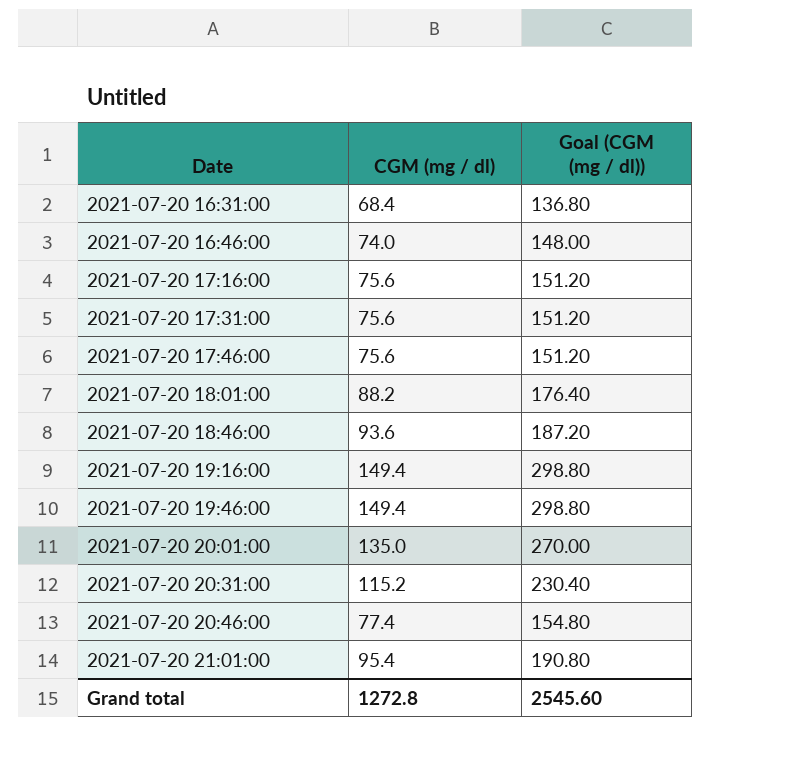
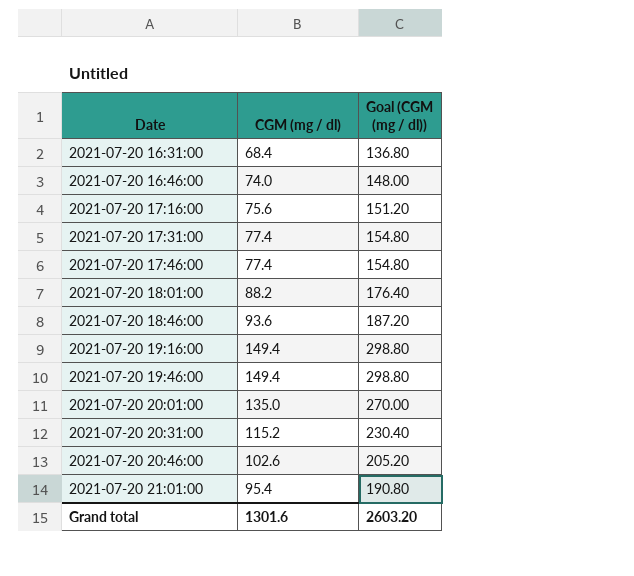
2021-07-20 17:31:00 | CGM (mg / dl): 75.6 -> 77.4
2021-07-20 17:31:00 | Goal (CGM (mg / dl)): 151.20 -> 154.80
2021-07-20 17:46:00 | CGM (mg / dl): 75.6 -> 77.4
2021-07-20 17:46:00 | Goal (CGM (mg / dl)): 151.20 -> 154.80
2021-07-20 20:46:00 | CGM (mg / dl): 77.4 -> 102.6
2021-07-20 20:46:00 | Goal (CGM (mg / dl)): 154.80 -> 205.20
Grand total | CGM (mg / dl): 1272.8 -> 1301.6
Grand total | Goal (CGM (mg / dl)): 2545.60 -> 2603.20

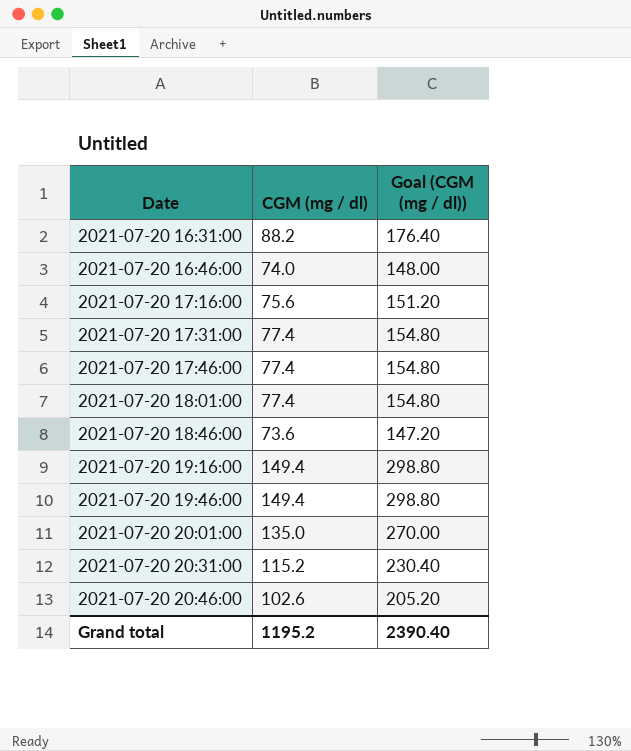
row 2021-07-20 21:01:00: 95.4 | 190.80 -> none
2021-07-20 16:31:00 | CGM (mg / dl): 68.4 -> 88.2
2021-07-20 16:31:00 | Goal (CGM (mg / dl)): 136.80 -> 176.40
2021-07-20 18:01:00 | CGM (mg / dl): 88.2 -> 77.4
2021-07-20 18:01:00 | Goal (CGM (mg / dl)): 176.40 -> 154.80
2021-07-20 18:46:00 | CGM (mg / dl): 93.6 -> 73.6
2021-07-20 18:46:00 | Goal (CGM (mg / dl)): 187.20 -> 147.20
Grand total | CGM (mg / dl): 1301.6 -> 1195.2
Grand total | Goal (CGM (mg / dl)): 2603.20 -> 2390.40

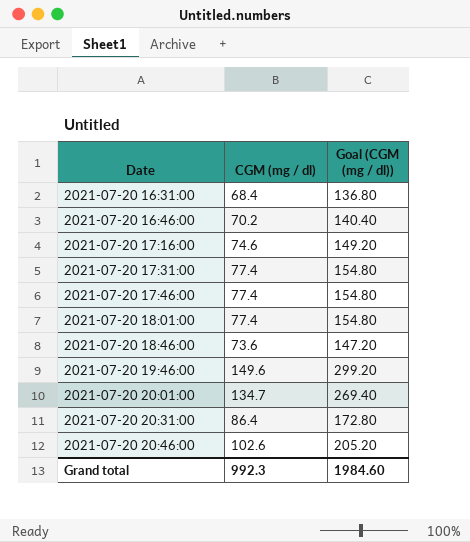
row 2021-07-20 19:16:00: 149.4 | 298.80 -> none
2021-07-20 16:31:00 | CGM (mg / dl): 88.2 -> 68.4
2021-07-20 16:31:00 | Goal (CGM (mg / dl)): 176.40 -> 136.80
2021-07-20 16:46:00 | CGM (mg / dl): 74.0 -> 70.2
2021-07-20 16:46:00 | Goal (CGM (mg / dl)): 148.00 -> 140.40
2021-07-20 17:16:00 | CGM (mg / dl): 75.6 -> 74.6
2021-07-20 17:16:00 | Goal (CGM (mg / dl)): 151.20 -> 149.20
2021-07-20 19:46:00 | CGM (mg / dl): 149.4 -> 149.6
2021-07-20 19:46:00 | Goal (CGM (mg / dl)): 298.80 -> 299.20
2021-07-20 20:01:00 | CGM (mg / dl): 135.0 -> 134.7
2021-07-20 20:01:00 | Goal (CGM (mg / dl)): 270.00 -> 269.40
2021-07-20 20:31:00 | CGM (mg / dl): 115.2 -> 86.4
2021-07-20 20:31:00 | Goal (CGM (mg / dl)): 230.40 -> 172.80
Grand total | CGM (mg / dl): 1195.2 -> 992.3
Grand total | Goal (CGM (mg / dl)): 2390.40 -> 1984.60

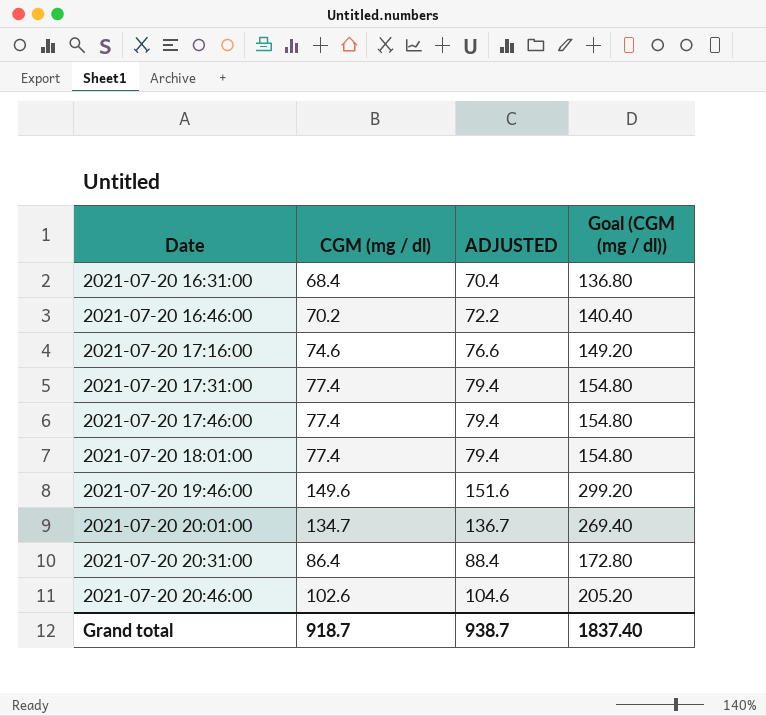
column ADJUSTED | formula: none -> [CGM (mg / dl)] + 2
row 2021-07-20 18:46:00: 73.6 | 147.20 -> none
Grand total | CGM (mg / dl): 992.3 -> 918.7
Grand total | Goal (CGM (mg / dl)): 1984.60 -> 1837.40

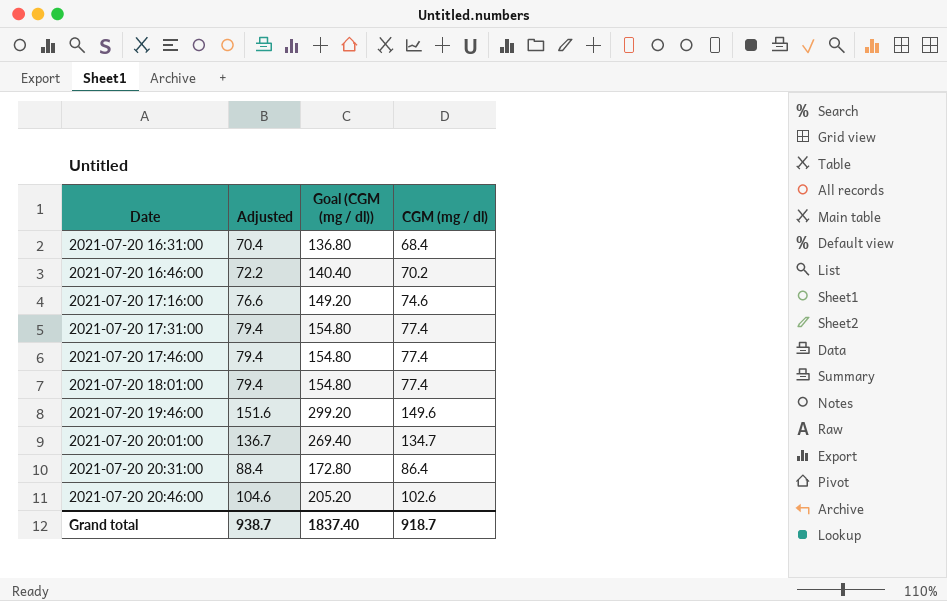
column name: ADJUSTED -> Adjusted
column CGM (mg / dl) | position: 2 -> 4

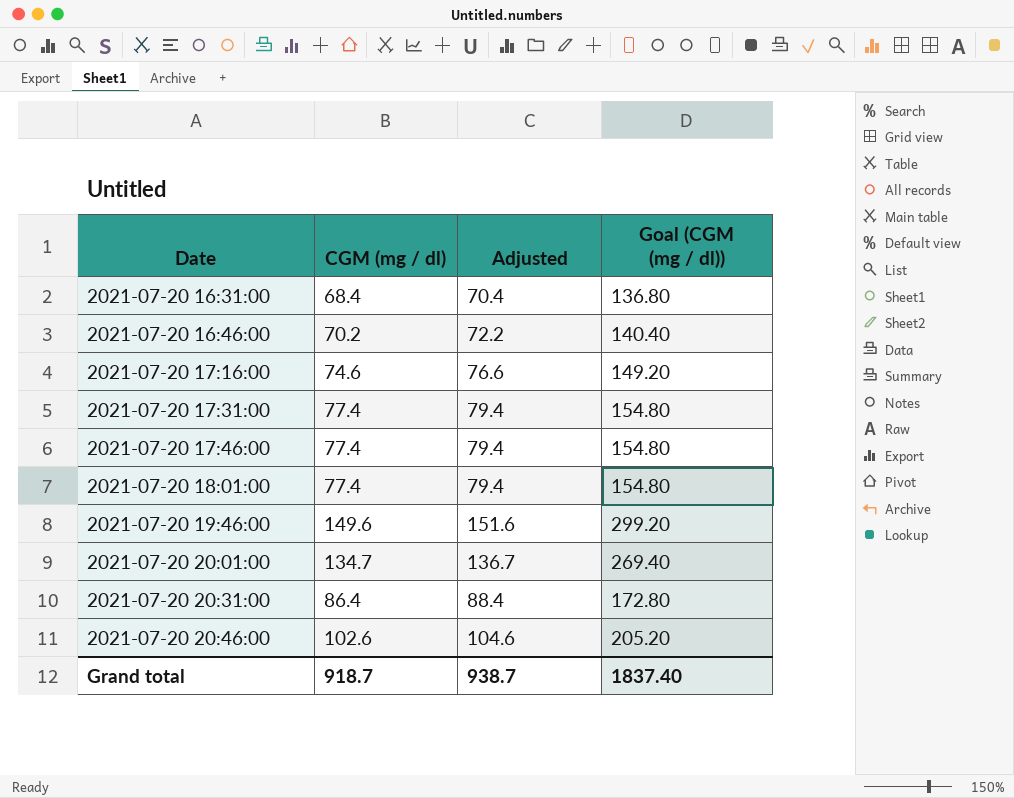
column CGM (mg / dl) | position: 4 -> 2

